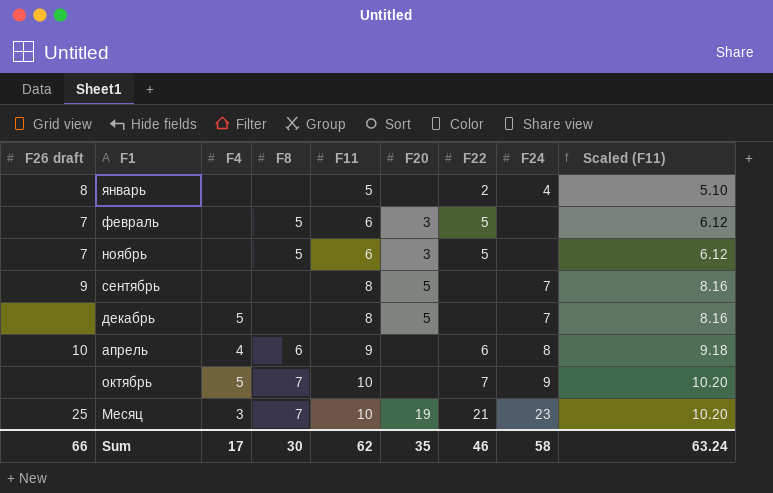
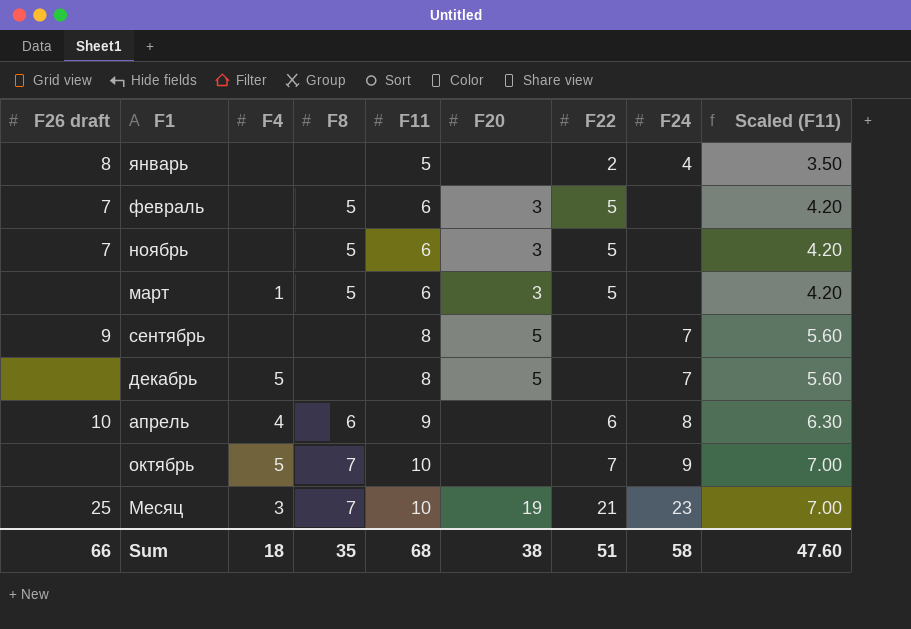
column Scaled (F11) | formula: [F11] * 1.02 -> [F11] * 0.7
row март: none -> none | 1 | 5 | 6 | 3 | 5 | none | 4.20
Sum | F4: 17 -> 18
Sum | F8: 30 -> 35
Sum | F11: 62 -> 68
Sum | F20: 35 -> 38
Sum | F22: 46 -> 51
Sum | Scaled (F11): 63.24 -> 47.60

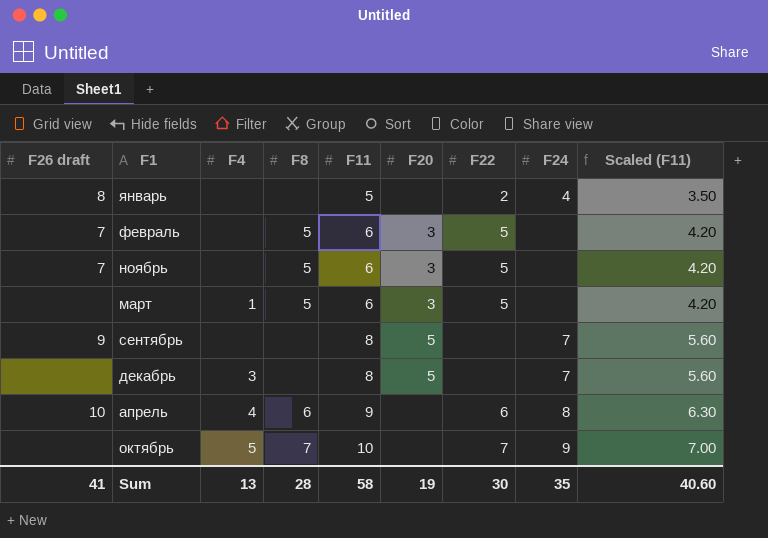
row Месяц: 25 | 3 | 7 | 10 | 19 | 21 | 23 | 7.00 -> none
декабрь | F4: 5 -> 3
Sum | F26 draft: 66 -> 41
Sum | F4: 18 -> 13
Sum | F8: 35 -> 28
Sum | F11: 68 -> 58
Sum | F20: 38 -> 19
Sum | F22: 51 -> 30
Sum | F24: 58 -> 35
Sum | Scaled (F11): 47.60 -> 40.60

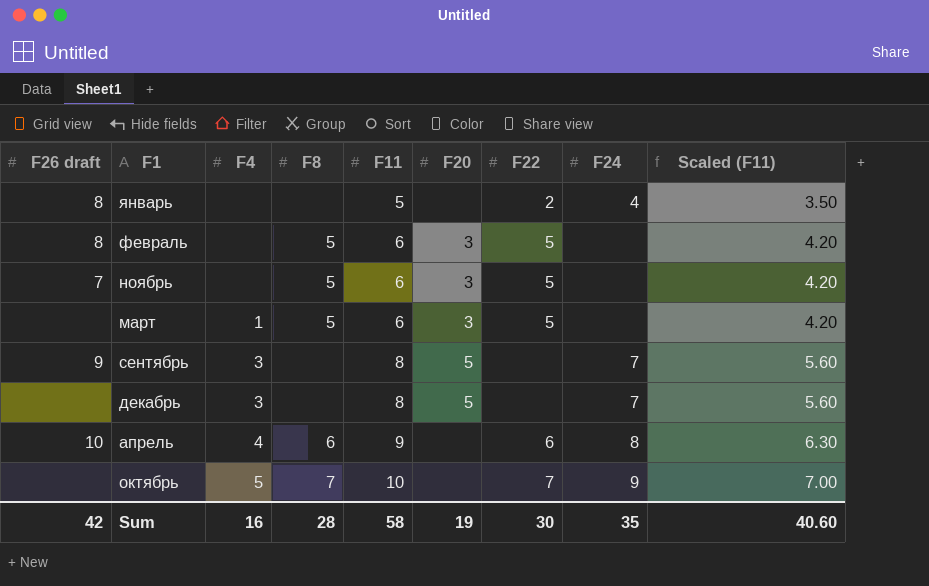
февраль | F26 draft: 7 -> 8
сентябрь | F4: none -> 3
Sum | F26 draft: 41 -> 42
Sum | F4: 13 -> 16

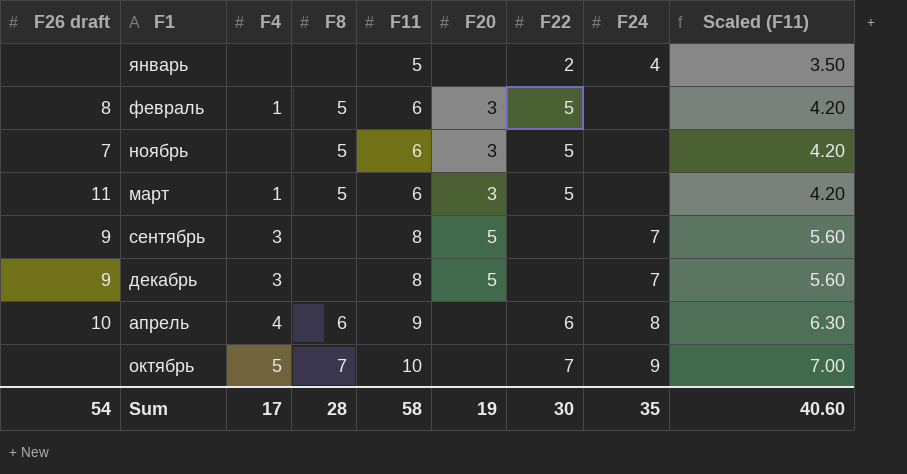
январь | F26 draft: 8 -> none
февраль | F4: none -> 1
март | F26 draft: none -> 11
декабрь | F26 draft: none -> 9
Sum | F26 draft: 42 -> 54
Sum | F4: 16 -> 17

